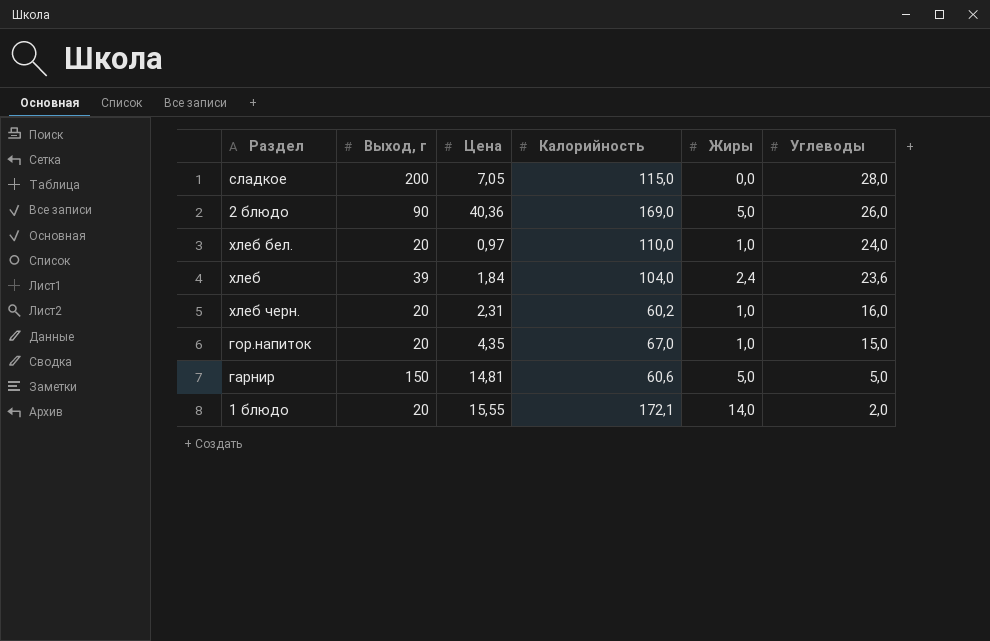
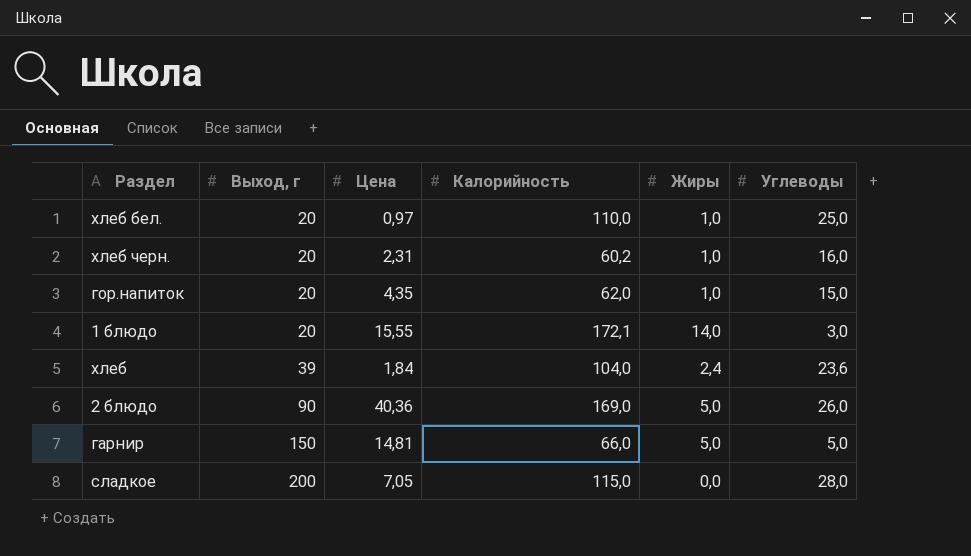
row order: Углеводы descending -> Выход, г ascending
хлеб бел. | Углеводы: 24,0 -> 25,0
гор.напиток | Калорийность: 67,0 -> 62,0
1 блюдо | Углеводы: 2,0 -> 3,0
гарнир | Калорийность: 60,6 -> 66,0

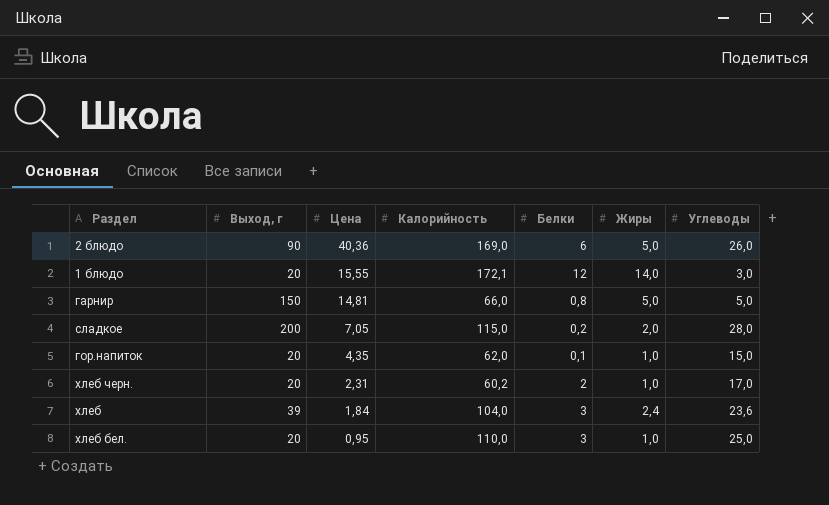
row order: Выход, г ascending -> Цена descending
column Белки | position: none -> 5
сладкое | Жиры: 0,0 -> 2,0
хлеб черн. | Углеводы: 16,0 -> 17,0
хлеб бел. | Цена: 0,97 -> 0,95

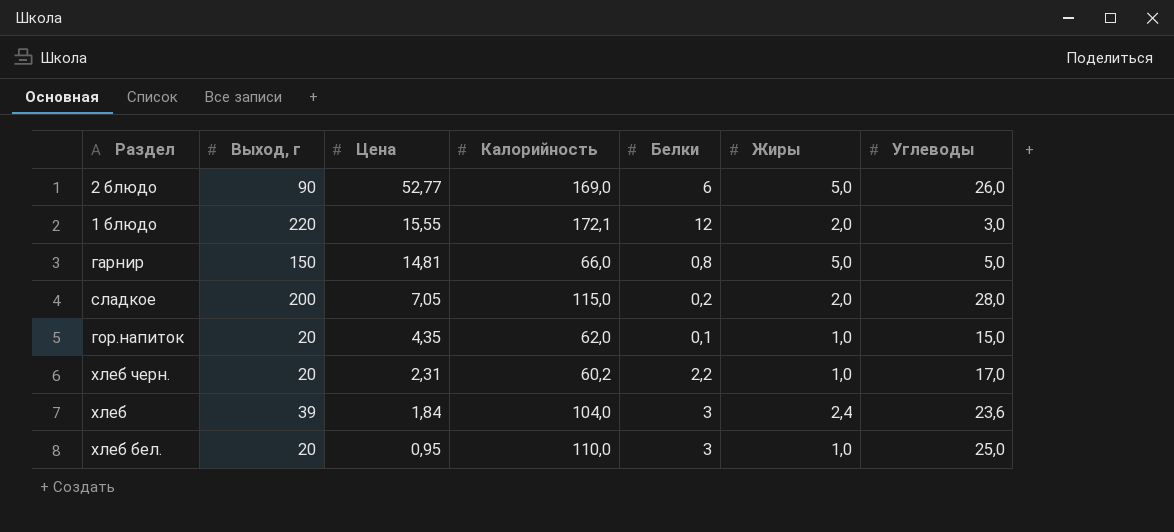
2 блюдо | Цена: 40,36 -> 52,77
1 блюдо | Выход, г: 20 -> 220
1 блюдо | Жиры: 14,0 -> 2,0
хлеб черн. | Белки: 2 -> 2,2

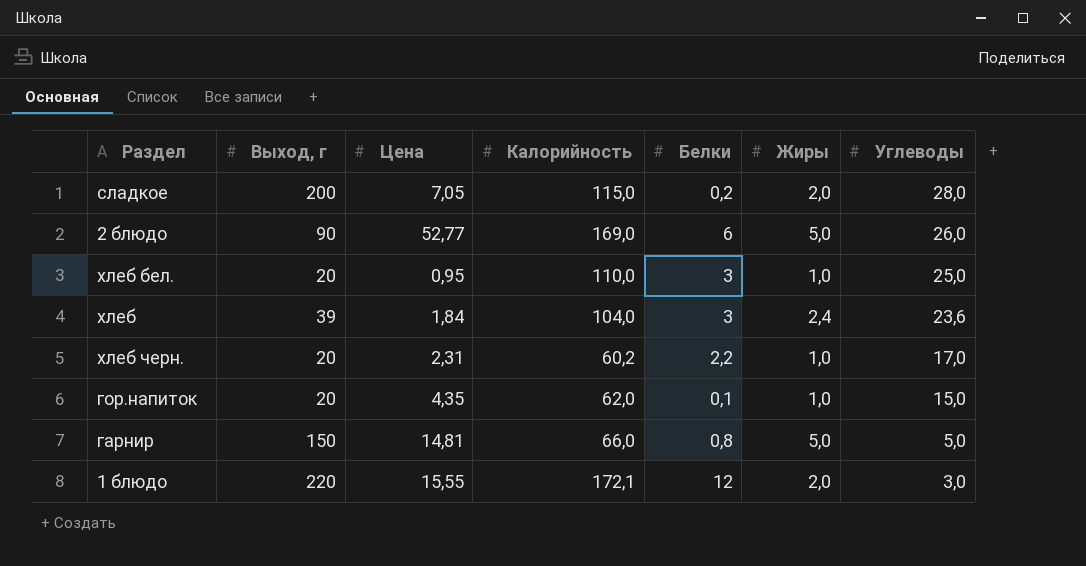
row order: Цена descending -> Углеводы descending

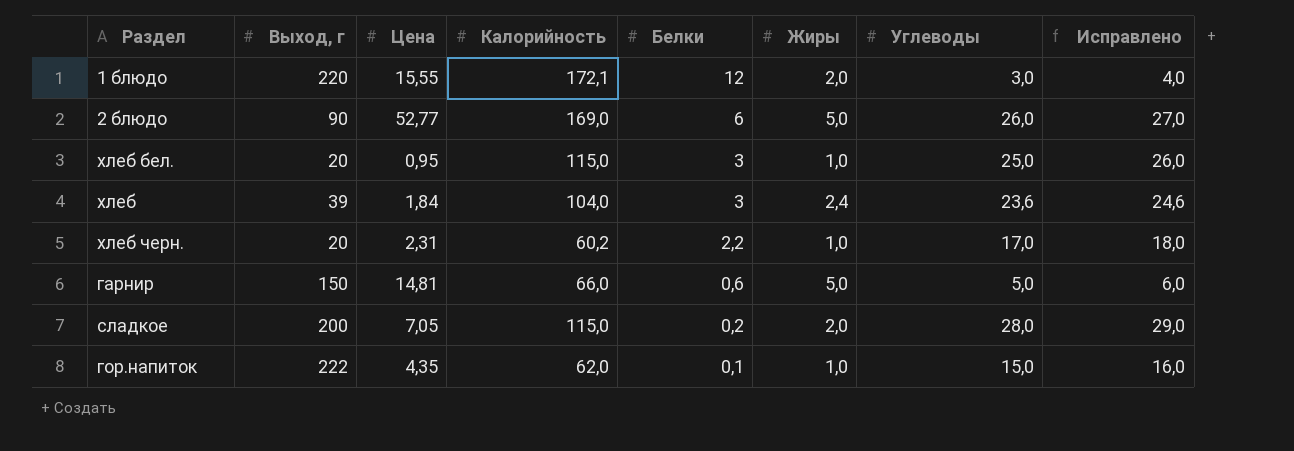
row order: Углеводы descending -> Белки descending
column Исправлено | formula: none -> [Углеводы] + 1
хлеб бел. | Калорийность: 110,0 -> 115,0
гарнир | Белки: 0,8 -> 0,6
гор.напиток | Выход, г: 20 -> 222

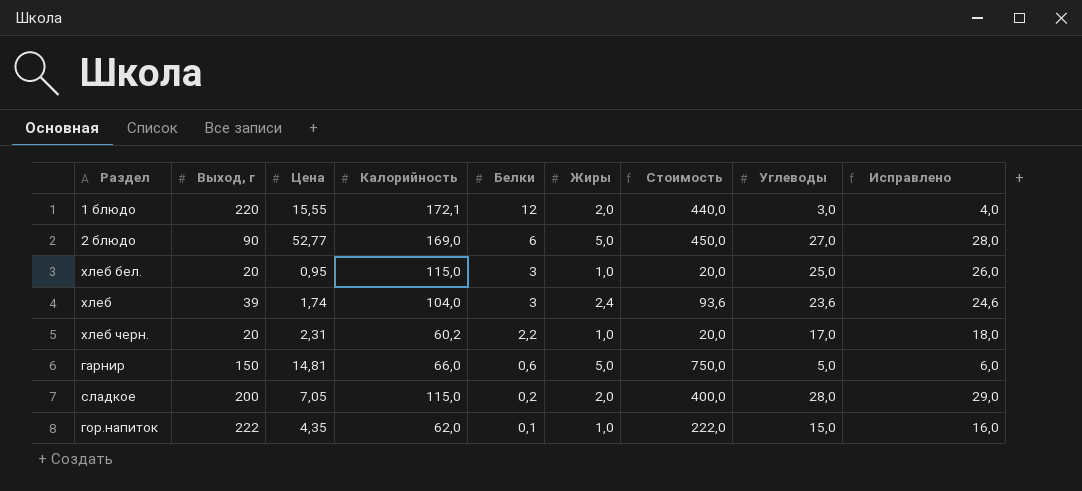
column Стоимость | formula: none -> [Выход, г] * [Жиры]
2 блюдо | Углеводы: 26,0 -> 27,0
2 блюдо | Исправлено: 27,0 -> 28,0
хлеб | Цена: 1,84 -> 1,74

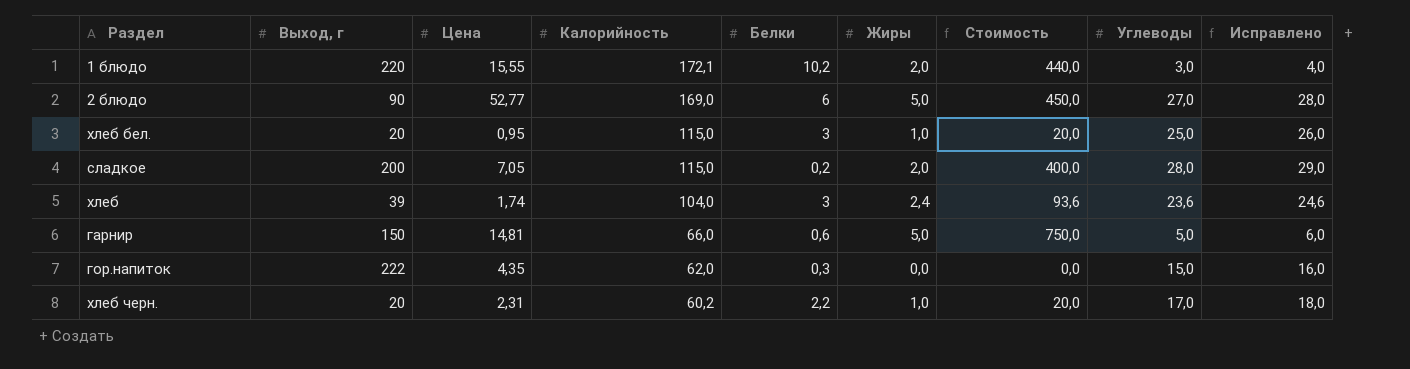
row order: Белки descending -> Калорийность descending
1 блюдо | Белки: 12 -> 10,2
гор.напиток | Белки: 0,1 -> 0,3
гор.напиток | Жиры: 1,0 -> 0,0
гор.напиток | Стоимость: 222,0 -> 0,0

